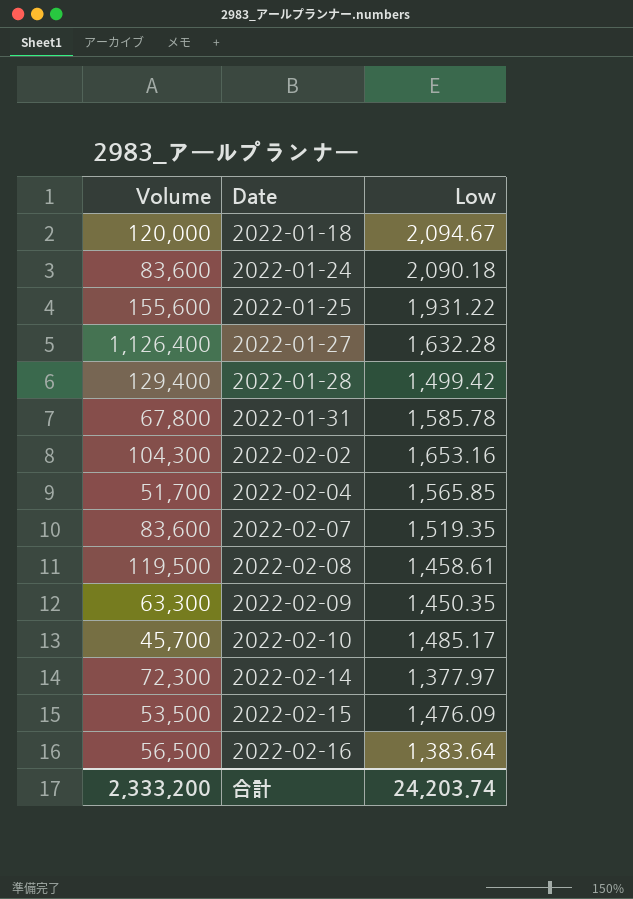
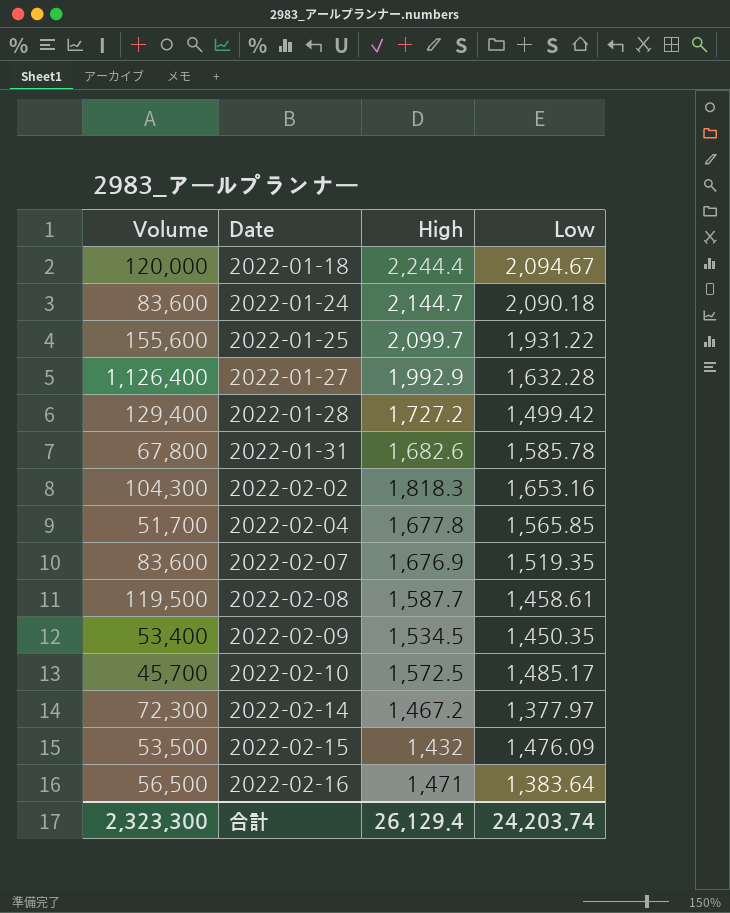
column High | position: none -> 3
2022-02-09 | Volume: 63,300 -> 53,400
合計 | Volume: 2,333,200 -> 2,323,300

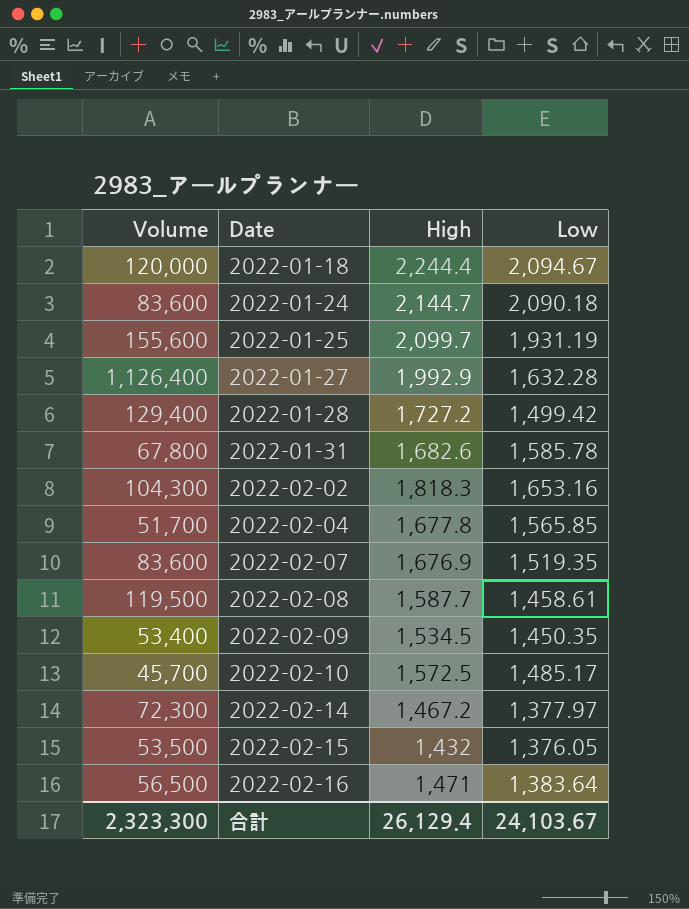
2022-01-25 | Low: 1,931.22 -> 1,931.19
2022-02-15 | Low: 1,476.09 -> 1,376.05
合計 | Low: 24,203.74 -> 24,103.67

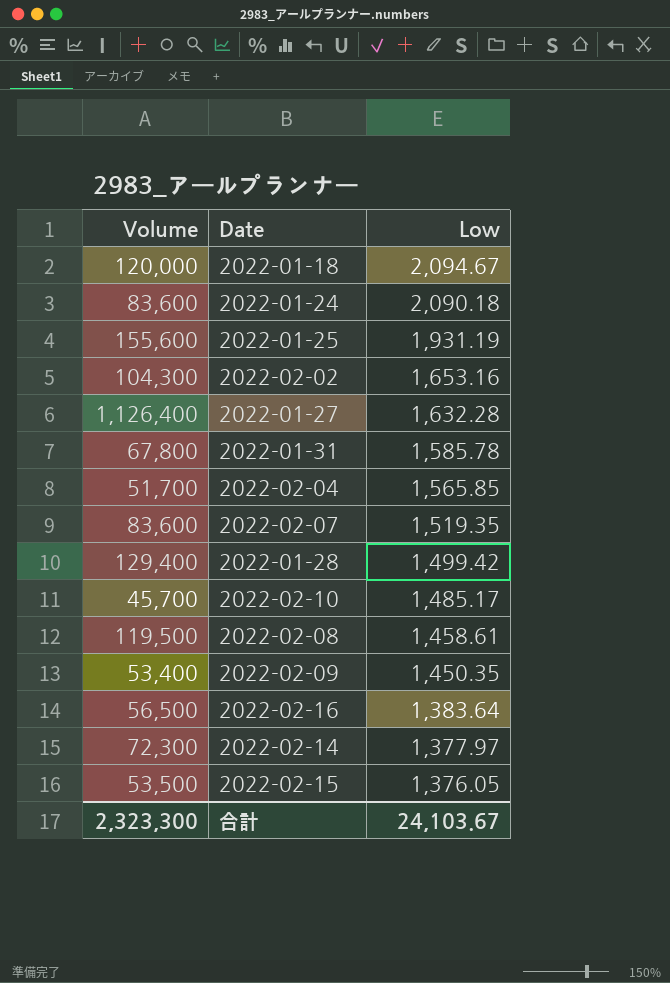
row order: Date ascending -> Low descending
column High | position: 3 -> none

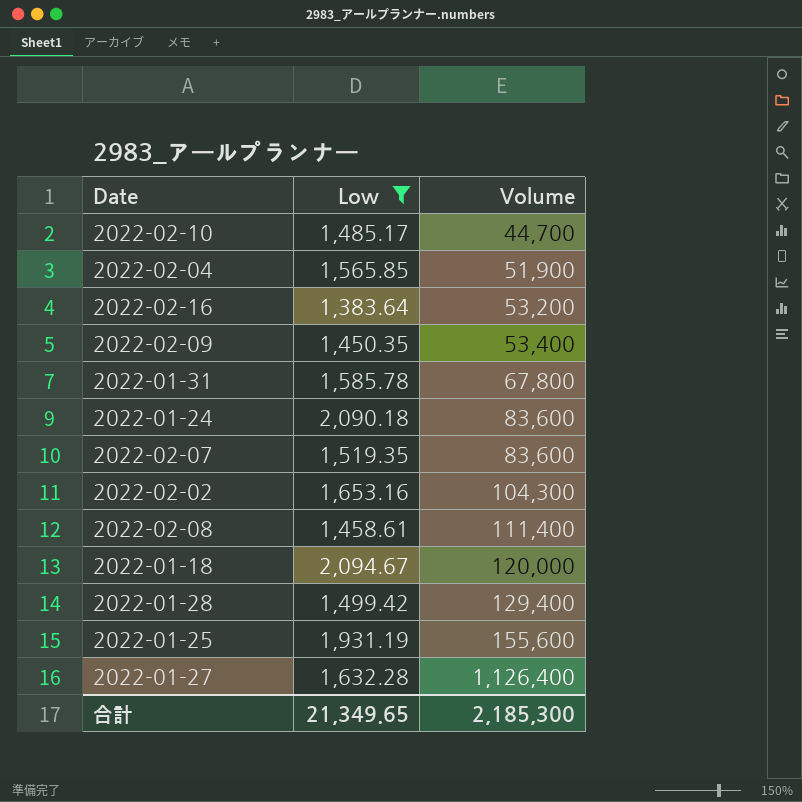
filter: none -> Low >= 1,383.64
row order: Low descending -> Volume ascending
column Volume | position: 1 -> 3
2022-02-10 | Volume: 45,700 -> 44,700
2022-02-04 | Volume: 51,700 -> 51,900
2022-02-16 | Volume: 56,500 -> 53,200
2022-02-08 | Volume: 119,500 -> 111,400
合計 | Low: 24,103.67 -> 21,349.65
合計 | Volume: 2,323,300 -> 2,185,300

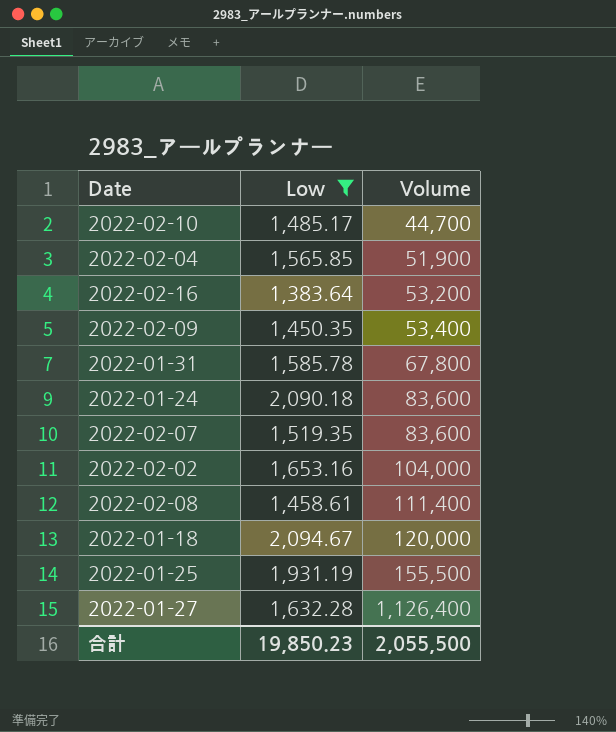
row 2022-01-28: 1,499.42 | 129,400 -> none
2022-02-02 | Volume: 104,300 -> 104,000
2022-01-25 | Volume: 155,600 -> 155,500
合計 | Low: 21,349.65 -> 19,850.23
合計 | Volume: 2,185,300 -> 2,055,500

